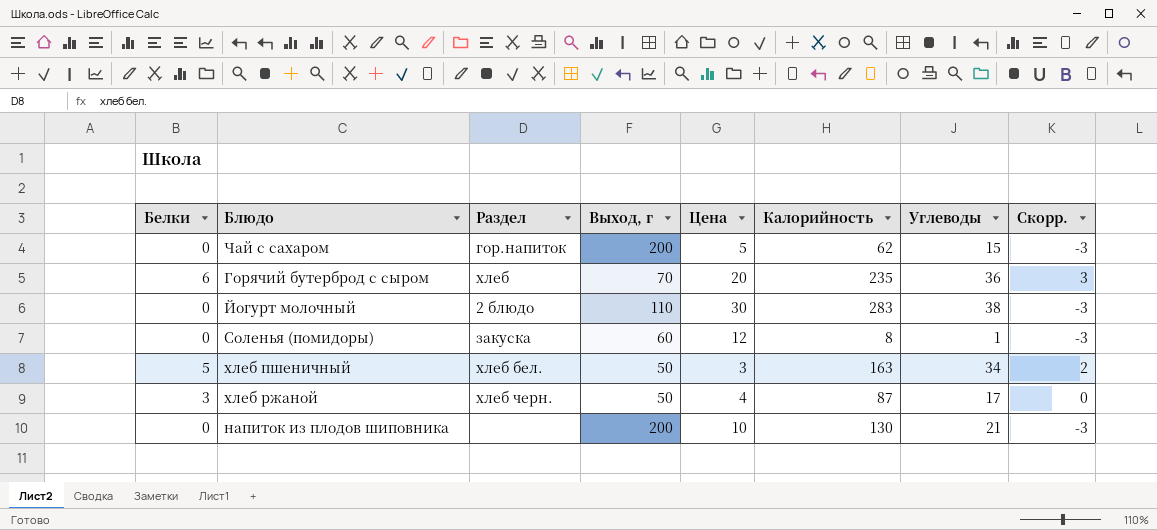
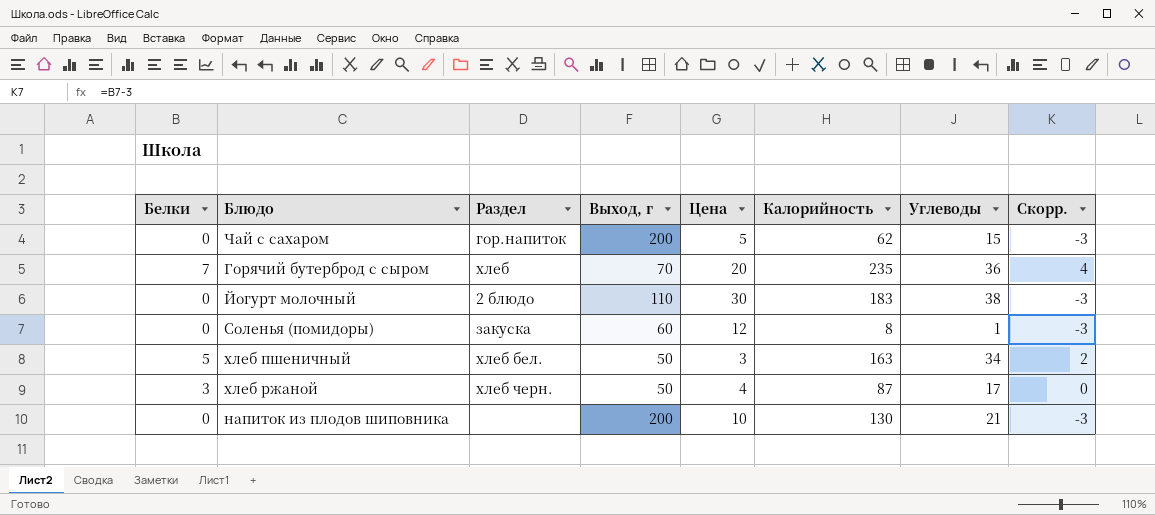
Горячий бутерброд с сыром | Белки: 6 -> 7
Горячий бутерброд с сыром | Скорр.: 3 -> 4
Йогурт молочный | Калорийность: 283 -> 183

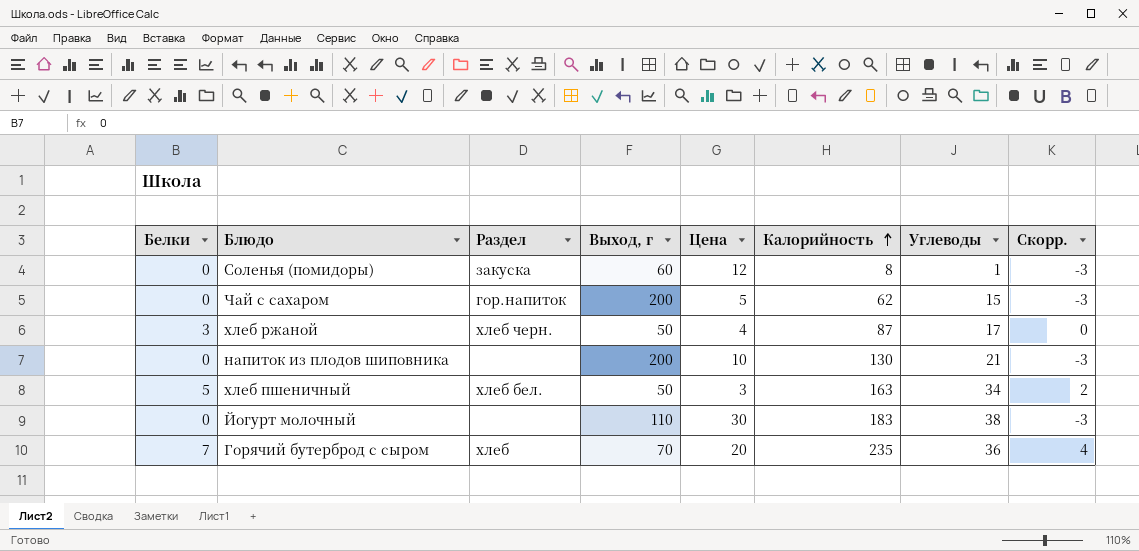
row order: none -> Калорийность ascending
Йогурт молочный | Раздел: 2 блюдо -> none

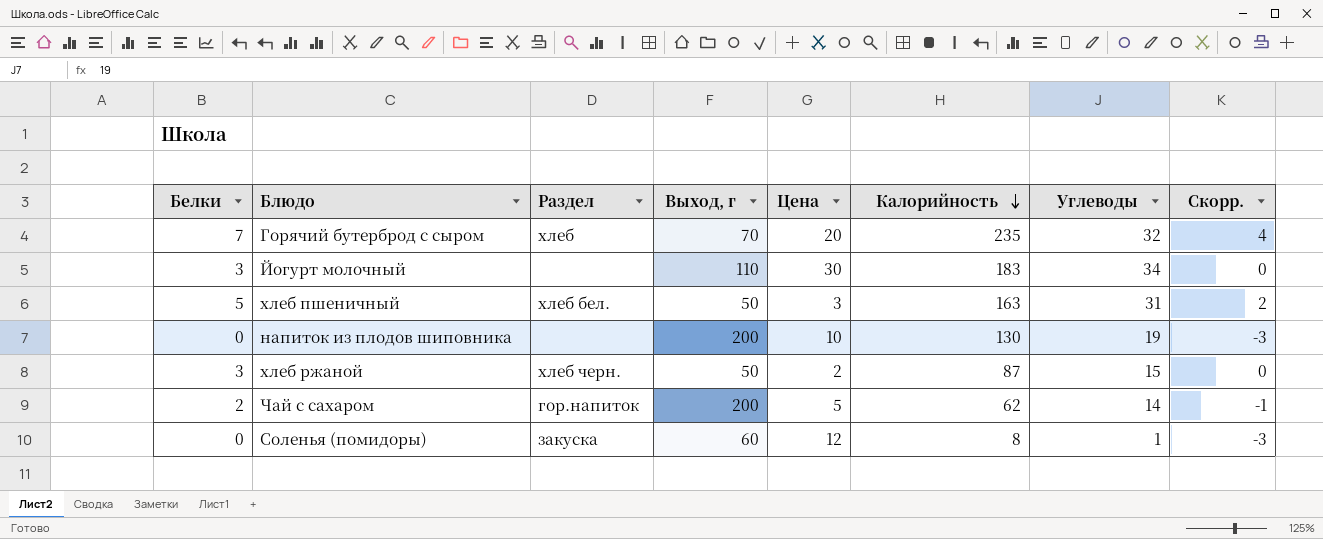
row order: Калорийность ascending -> Калорийность descending
Горячий бутерброд с сыром | Углеводы: 36 -> 32
Йогурт молочный | Белки: 0 -> 3
Йогурт молочный | Углеводы: 38 -> 34
Йогурт молочный | Скорр.: -3 -> 0
хлеб пшеничный | Углеводы: 34 -> 31
напиток из плодов шиповника | Углеводы: 21 -> 19
хлеб ржаной | Цена: 4 -> 2
хлеб ржаной | Углеводы: 17 -> 15
Чай с сахаром | Белки: 0 -> 2
Чай с сахаром | Углеводы: 15 -> 14
Чай с сахаром | Скорр.: -3 -> -1

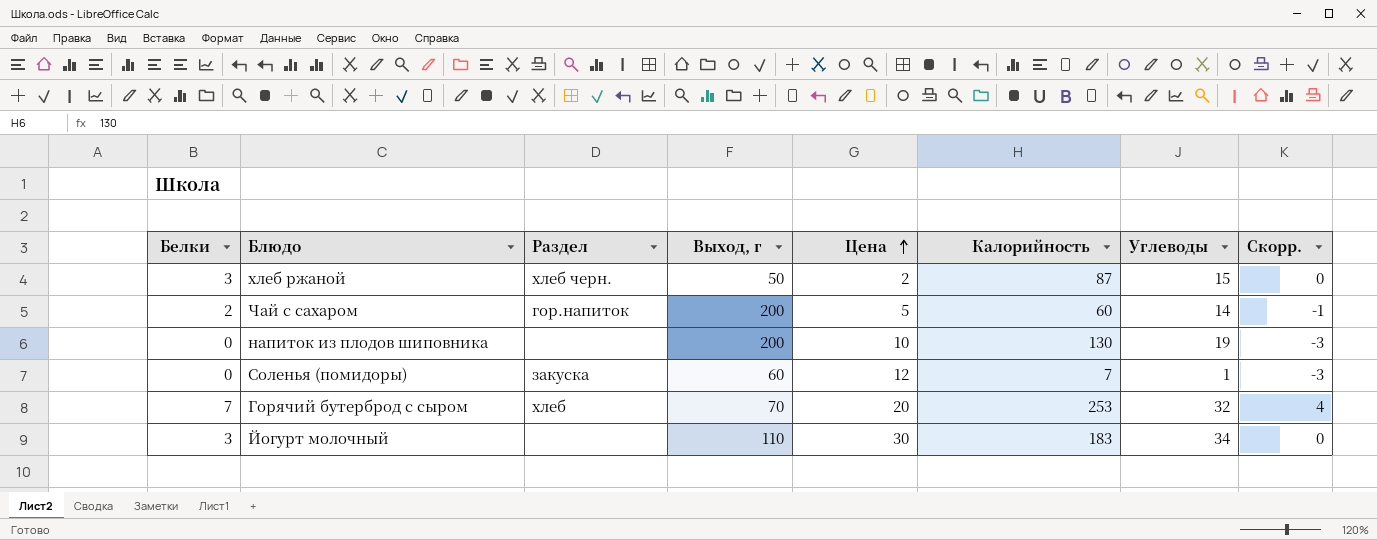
row order: Калорийность descending -> Цена ascending
row хлеб пшеничный: 5 | хлеб бел. | 50 | 3 | 163 | 31 | 2 -> none
Чай с сахаром | Калорийность: 62 -> 60
Соленья (помидоры) | Калорийность: 8 -> 7
Горячий бутерброд с сыром | Калорийность: 235 -> 253

